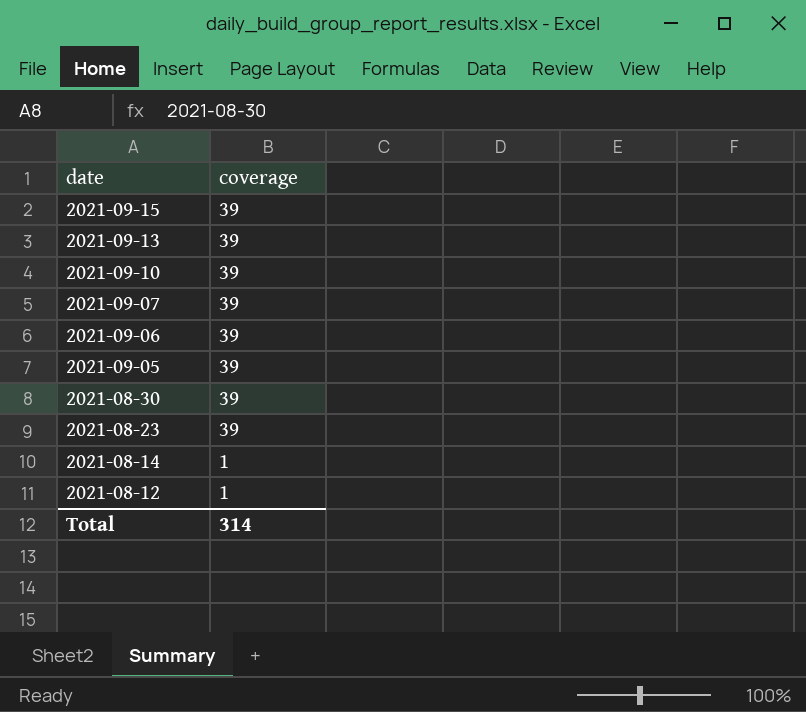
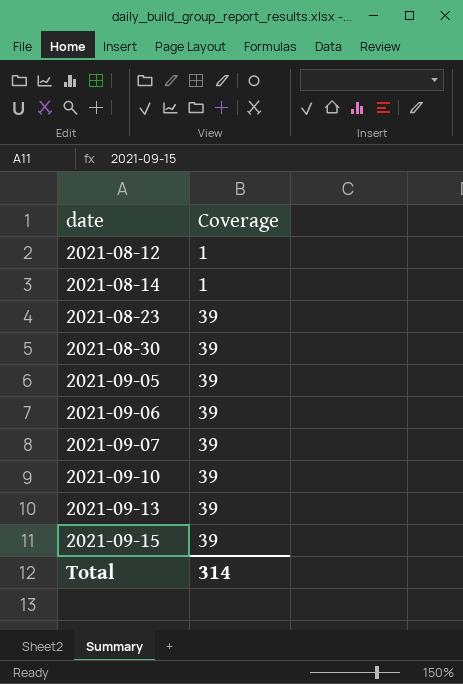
row order: date descending -> date ascending
column name: coverage -> Coverage

